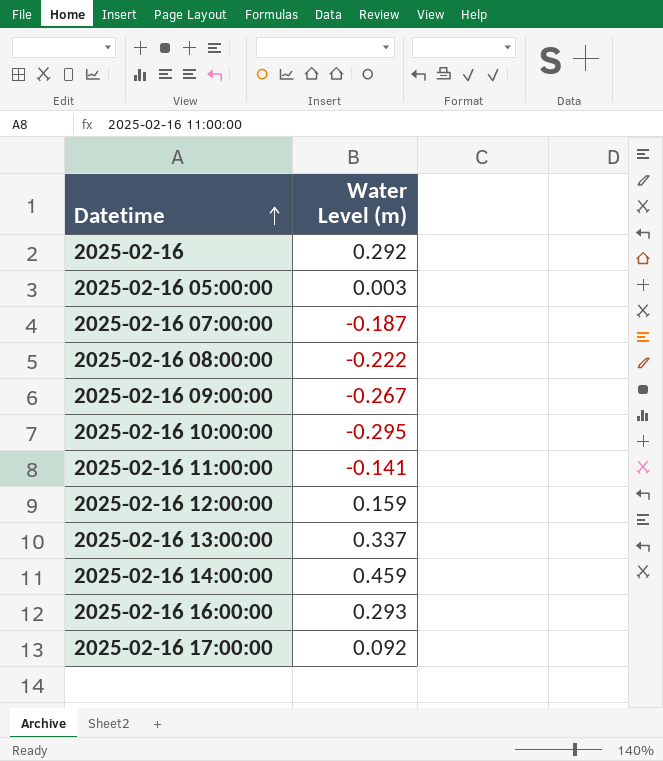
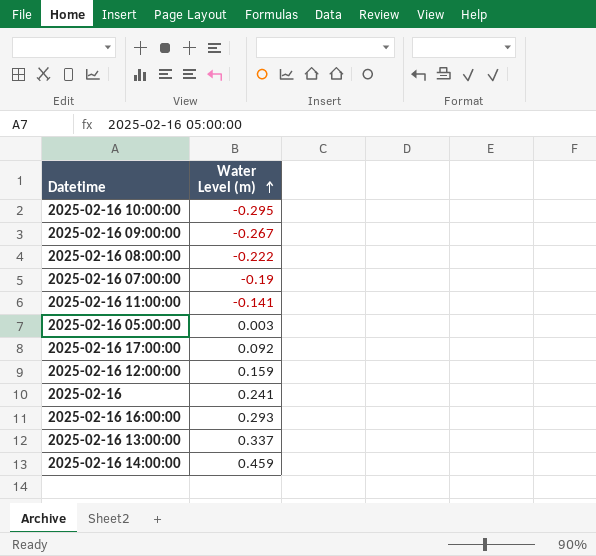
row order: Datetime ascending -> Water Level (m) ascending
2025-02-16 07:00:00 | Water Level (m): -0.187 -> -0.19
2025-02-16 | Water Level (m): 0.292 -> 0.241

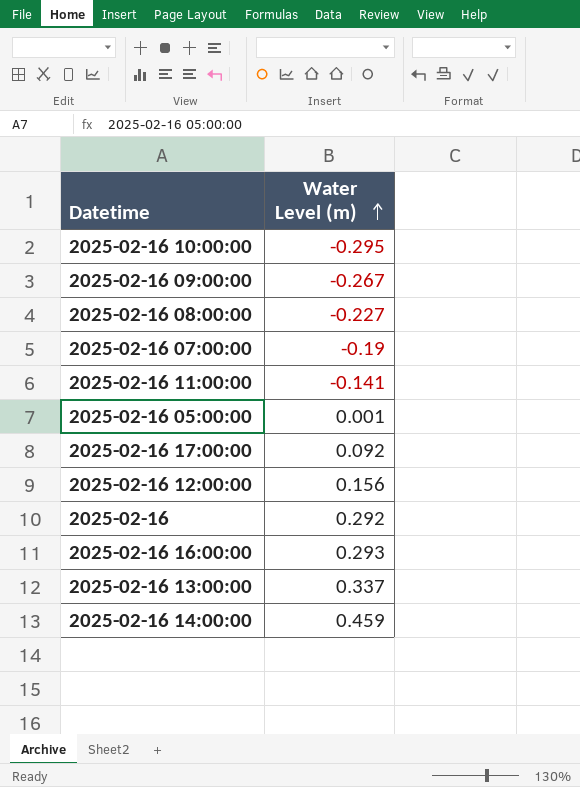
2025-02-16 08:00:00 | Water Level (m): -0.222 -> -0.227
2025-02-16 05:00:00 | Water Level (m): 0.003 -> 0.001
2025-02-16 12:00:00 | Water Level (m): 0.159 -> 0.156
2025-02-16 | Water Level (m): 0.241 -> 0.292

